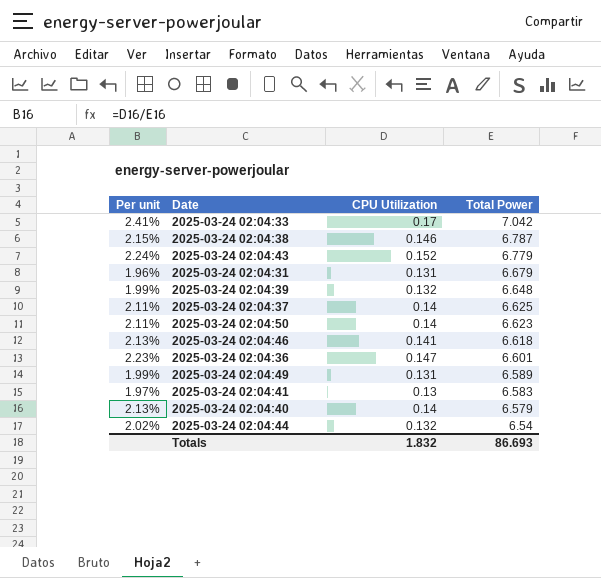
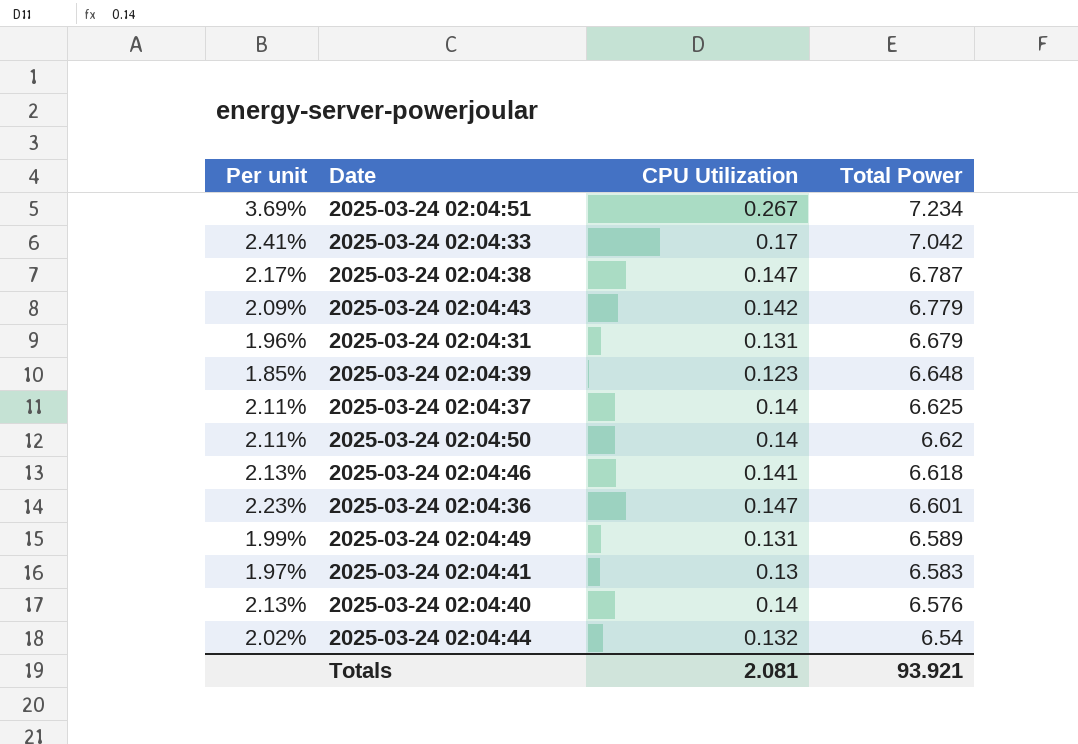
row 2025-03-24 02:04:51: none -> 3.69% | 0.267 | 7.234
2025-03-24 02:04:38 | Per unit: 2.15% -> 2.17%
2025-03-24 02:04:38 | CPU Utilization: 0.146 -> 0.147
2025-03-24 02:04:43 | Per unit: 2.24% -> 2.09%
2025-03-24 02:04:43 | CPU Utilization: 0.152 -> 0.142
2025-03-24 02:04:39 | Per unit: 1.99% -> 1.85%
2025-03-24 02:04:39 | CPU Utilization: 0.132 -> 0.123
2025-03-24 02:04:50 | Total Power: 6.623 -> 6.62
2025-03-24 02:04:40 | Total Power: 6.579 -> 6.576
Totals | CPU Utilization: 1.832 -> 2.081
Totals | Total Power: 86.693 -> 93.921

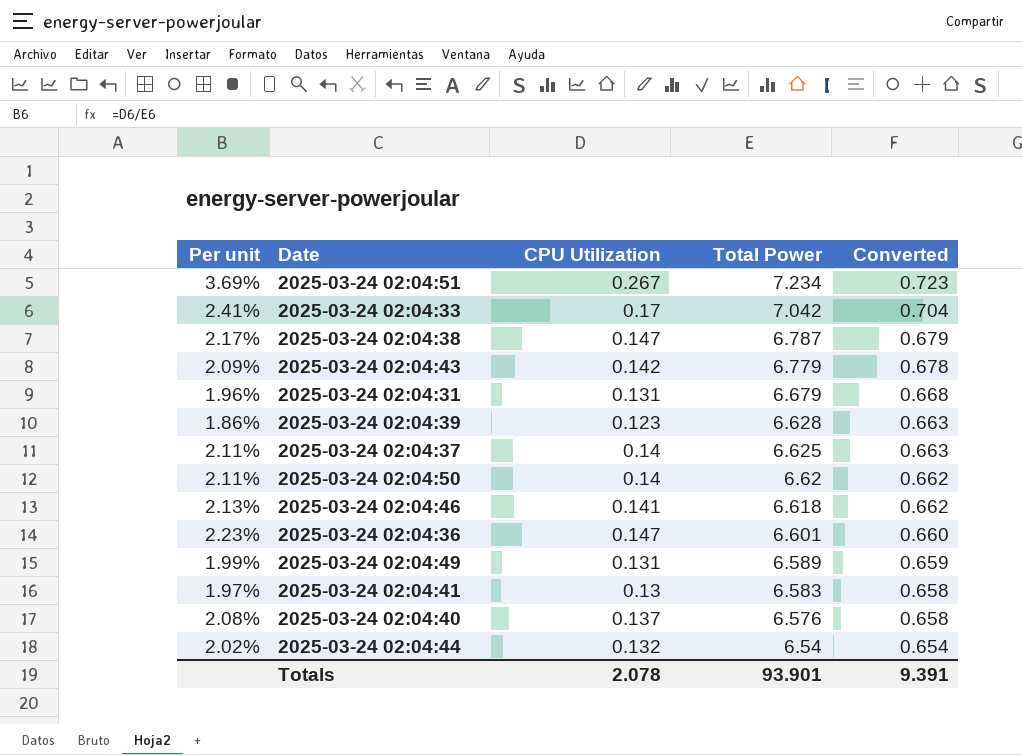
column Converted | formula: none -> [Total Power] * 0.1
2025-03-24 02:04:39 | Per unit: 1.85% -> 1.86%
2025-03-24 02:04:39 | Total Power: 6.648 -> 6.628
2025-03-24 02:04:40 | Per unit: 2.13% -> 2.08%
2025-03-24 02:04:40 | CPU Utilization: 0.14 -> 0.137
Totals | CPU Utilization: 2.081 -> 2.078
Totals | Total Power: 93.921 -> 93.901

